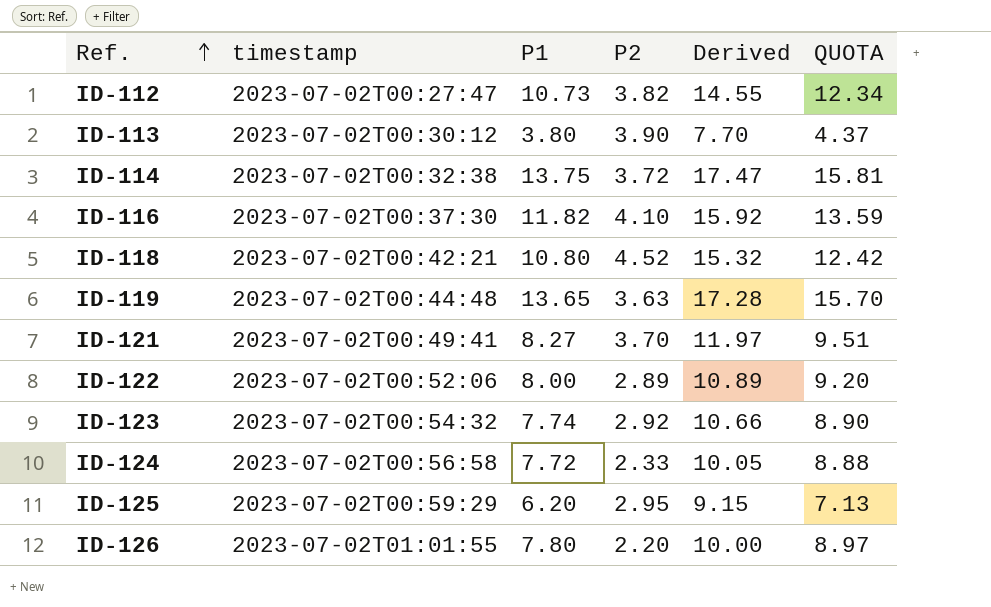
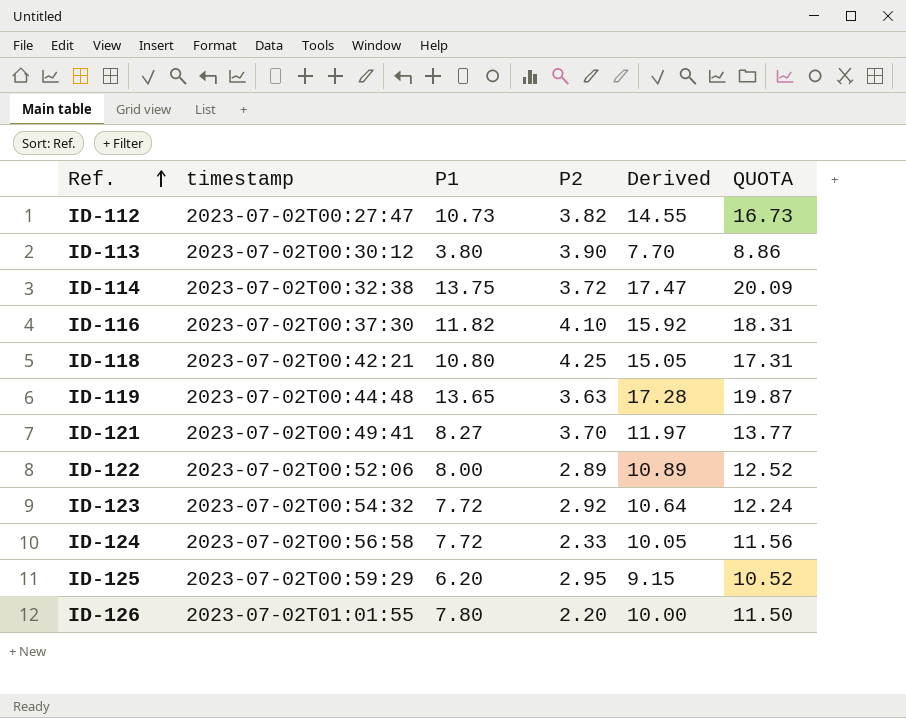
column QUOTA | formula: [P1] * 1.15 -> [Derived] * 1.15
ID-118 | P2: 4.52 -> 4.25
ID-118 | Derived: 15.32 -> 15.05
ID-123 | P1: 7.74 -> 7.72
ID-123 | Derived: 10.66 -> 10.64

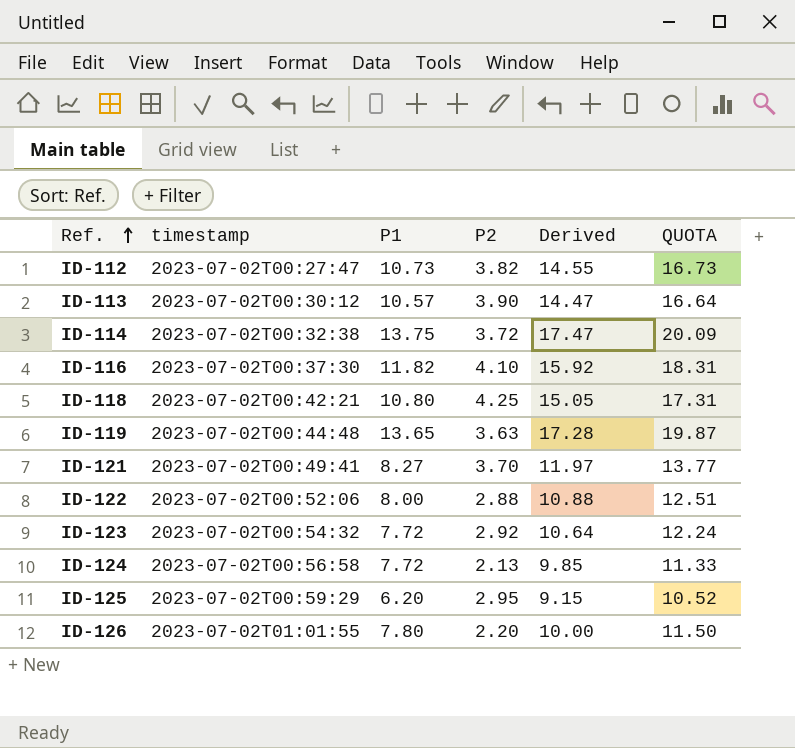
ID-113 | P1: 3.80 -> 10.57
ID-113 | Derived: 7.70 -> 14.47
ID-113 | QUOTA: 8.86 -> 16.64
ID-122 | P2: 2.89 -> 2.88
ID-122 | Derived: 10.89 -> 10.88
ID-122 | QUOTA: 12.52 -> 12.51
ID-124 | P2: 2.33 -> 2.13
ID-124 | Derived: 10.05 -> 9.85
ID-124 | QUOTA: 11.56 -> 11.33

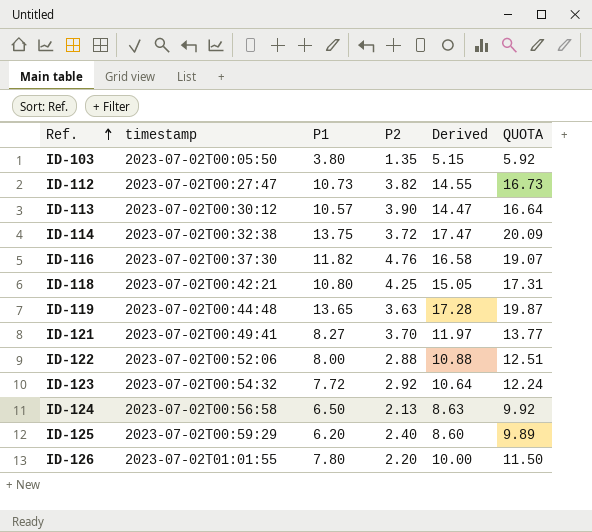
row ID-103: none -> 2023-07-02T00:05:50 | 3.80 | 1.35 | 5.15 | 5.92
ID-116 | P2: 4.10 -> 4.76
ID-116 | Derived: 15.92 -> 16.58
ID-116 | QUOTA: 18.31 -> 19.07
ID-124 | P1: 7.72 -> 6.50
ID-124 | Derived: 9.85 -> 8.63
ID-124 | QUOTA: 11.33 -> 9.92
ID-125 | P2: 2.95 -> 2.40
ID-125 | Derived: 9.15 -> 8.60
ID-125 | QUOTA: 10.52 -> 9.89

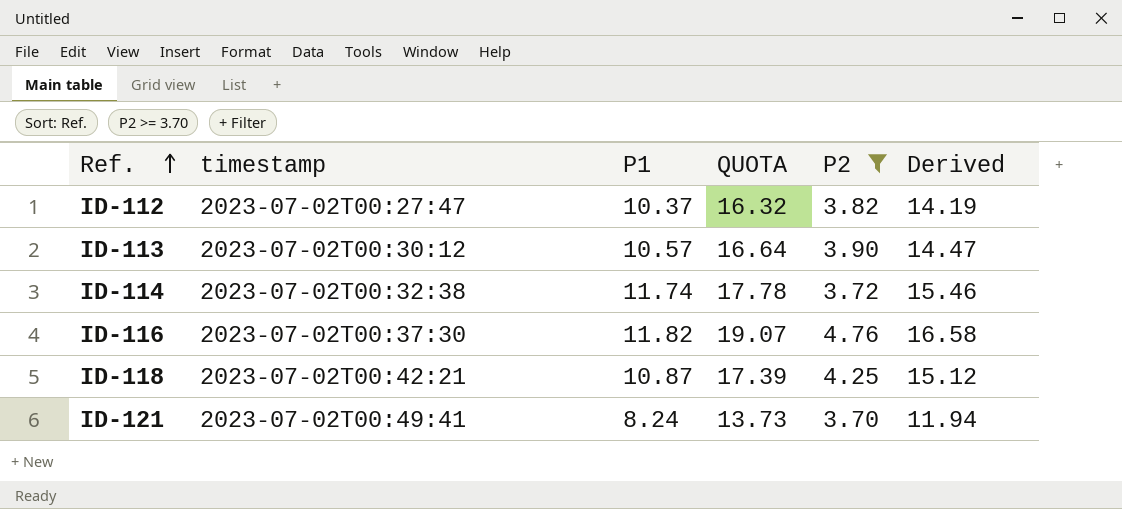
filter: none -> P2 >= 3.70
column QUOTA | position: 6 -> 4
ID-112 | P1: 10.73 -> 10.37
ID-112 | QUOTA: 16.73 -> 16.32
ID-112 | Derived: 14.55 -> 14.19
ID-114 | P1: 13.75 -> 11.74
ID-114 | QUOTA: 20.09 -> 17.78
ID-114 | Derived: 17.47 -> 15.46
ID-118 | P1: 10.80 -> 10.87
ID-118 | QUOTA: 17.31 -> 17.39
ID-118 | Derived: 15.05 -> 15.12
ID-121 | P1: 8.27 -> 8.24
ID-121 | QUOTA: 13.77 -> 13.73
ID-121 | Derived: 11.97 -> 11.94

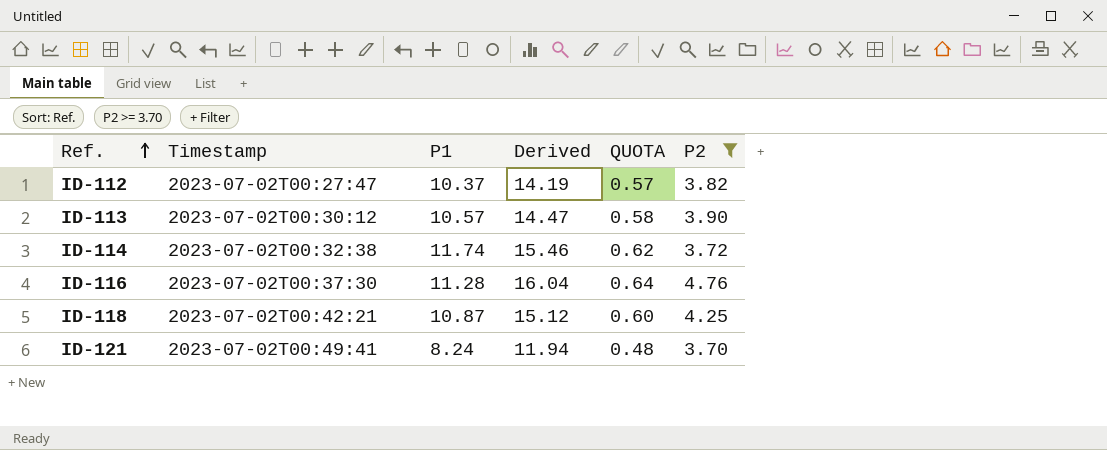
column name: timestamp -> Timestamp
column Derived | position: 6 -> 4
column QUOTA | formula: [Derived] * 1.15 -> [Derived] * 0.04
ID-116 | P1: 11.82 -> 11.28
ID-116 | Derived: 16.58 -> 16.04

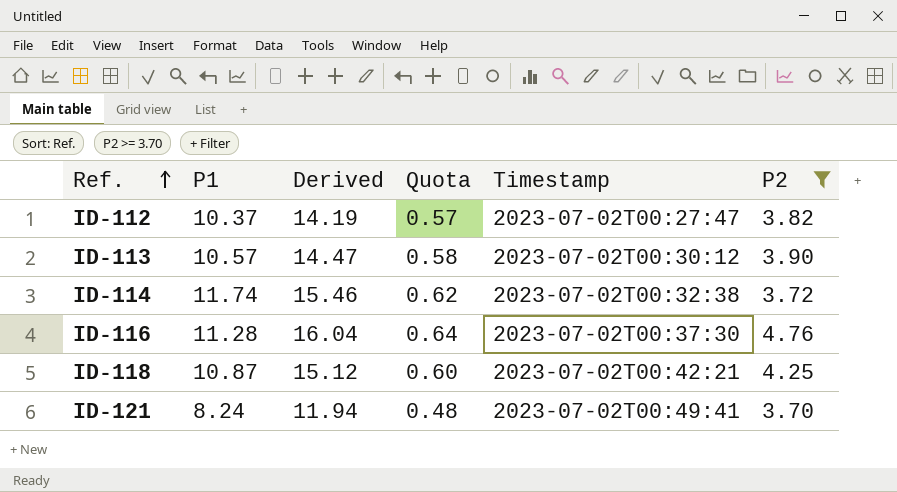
column name: QUOTA -> Quota
column Timestamp | position: 2 -> 5

